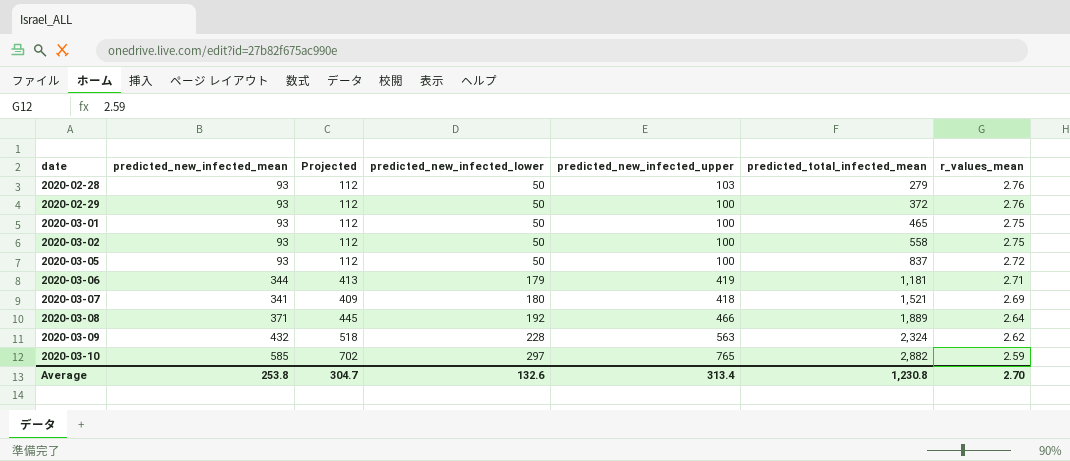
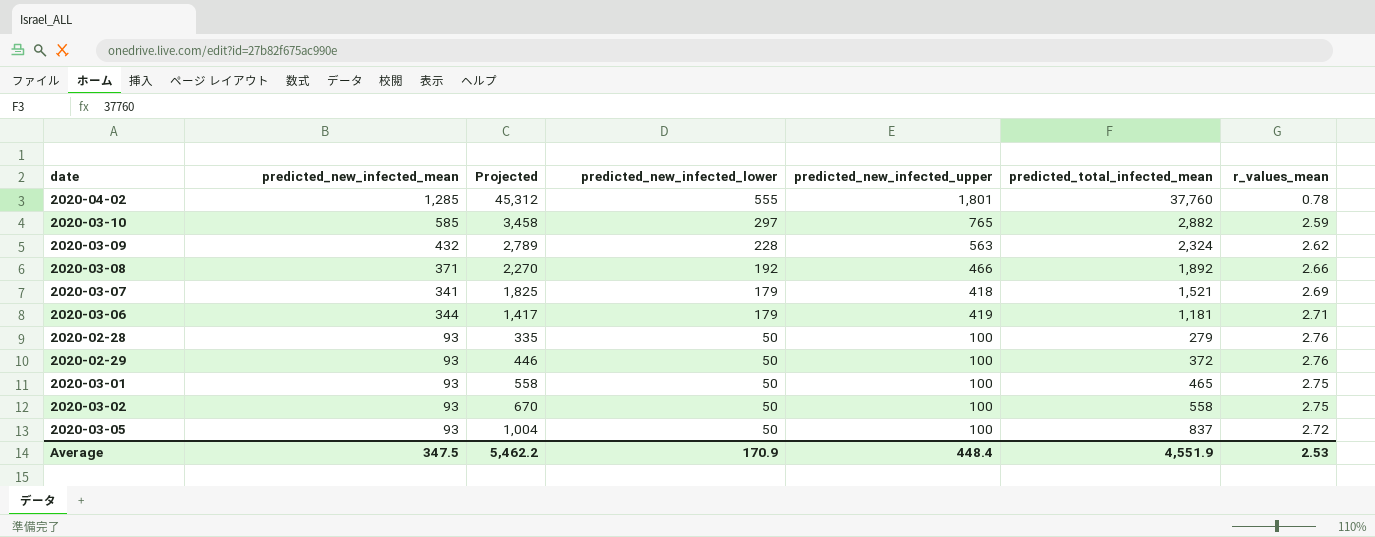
row order: date ascending -> predicted_new_infected_lower descending
column Projected | formula: [predicted_new_infected_mean] * 1.2 -> [predicted_total_infected_mean] * 1.2
row 2020-04-02: none -> 1,285 | 45,312 | 555 | 1,801 | 37,760 | 0.78
2020-03-08 | predicted_total_infected_mean: 1,889 -> 1,892
2020-03-08 | r_values_mean: 2.64 -> 2.66
2020-03-07 | predicted_new_infected_lower: 180 -> 179
2020-02-28 | predicted_new_infected_upper: 103 -> 100
Average | predicted_new_infected_mean: 253.8 -> 347.5
Average | Projected: 304.7 -> 5,462.2
Average | predicted_new_infected_lower: 132.6 -> 170.9
Average | predicted_new_infected_upper: 313.4 -> 448.4
Average | predicted_total_infected_mean: 1,230.8 -> 4,551.9
Average | r_values_mean: 2.70 -> 2.53

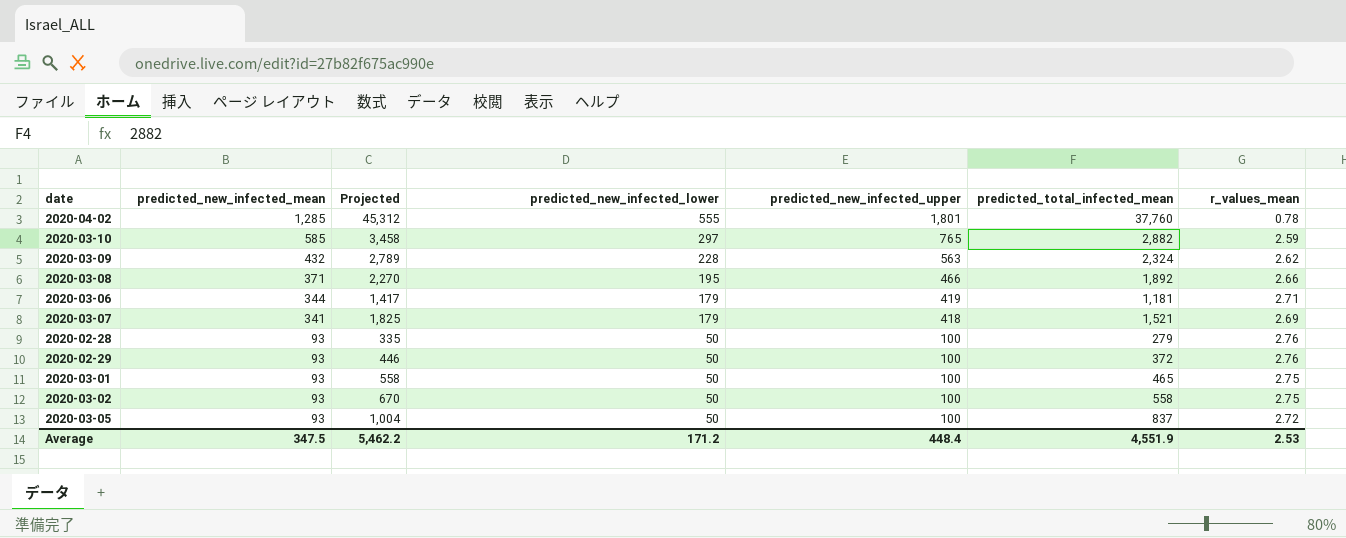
row order: predicted_new_infected_lower descending -> predicted_new_infected_mean descending
2020-03-08 | predicted_new_infected_lower: 192 -> 195
Average | predicted_new_infected_lower: 170.9 -> 171.2

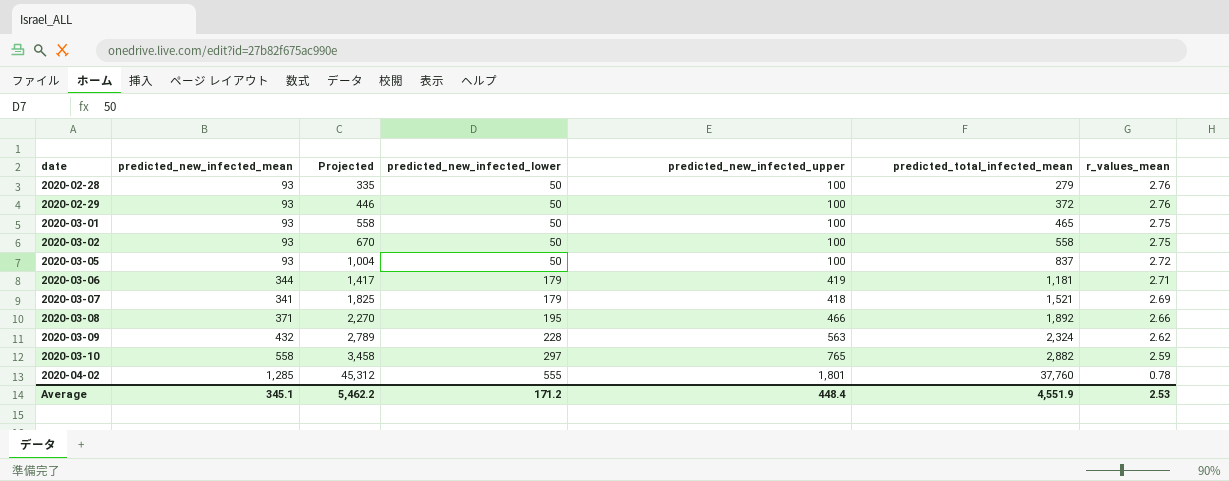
row order: predicted_new_infected_mean descending -> date ascending
2020-03-10 | predicted_new_infected_mean: 585 -> 558
Average | predicted_new_infected_mean: 347.5 -> 345.1

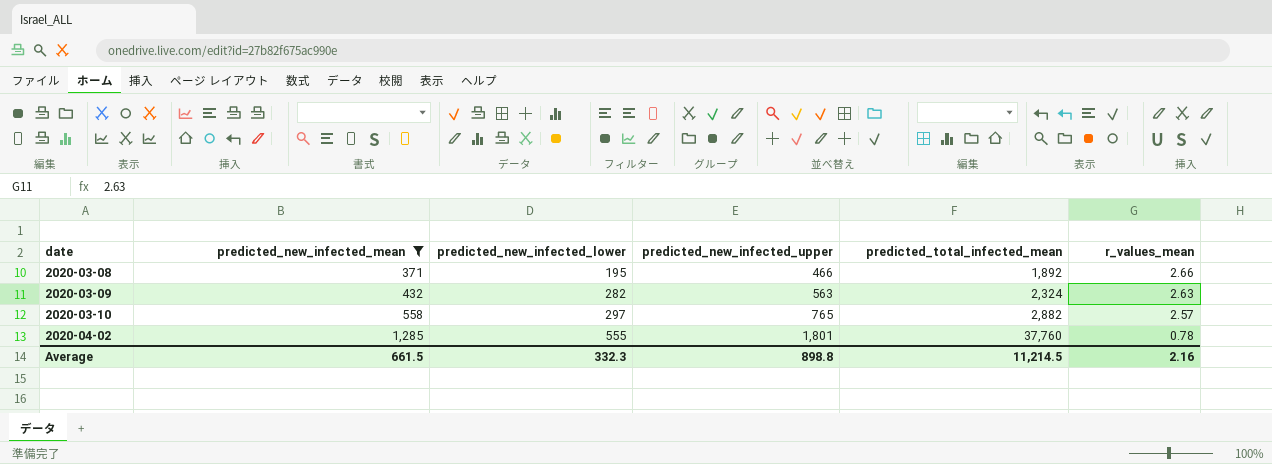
filter: none -> predicted_new_infected_mean >= 371
column Projected | formula: [predicted_total_infected_mean] * 1.2 -> none
2020-03-09 | predicted_new_infected_lower: 228 -> 282
2020-03-09 | r_values_mean: 2.62 -> 2.63
2020-03-10 | r_values_mean: 2.59 -> 2.57
Average | predicted_new_infected_mean: 345.1 -> 661.5
Average | predicted_new_infected_lower: 171.2 -> 332.3
Average | predicted_new_infected_upper: 448.4 -> 898.8
Average | predicted_total_infected_mean: 4,551.9 -> 11,214.5
Average | r_values_mean: 2.53 -> 2.16

